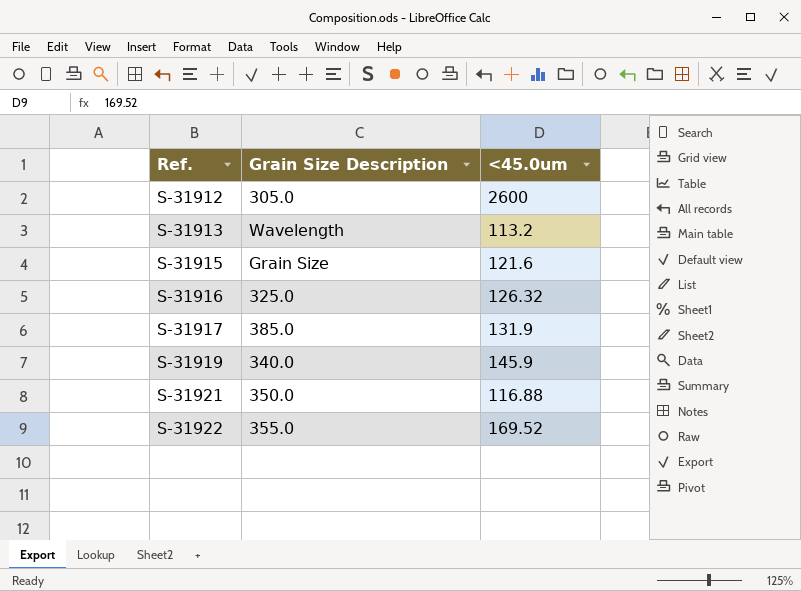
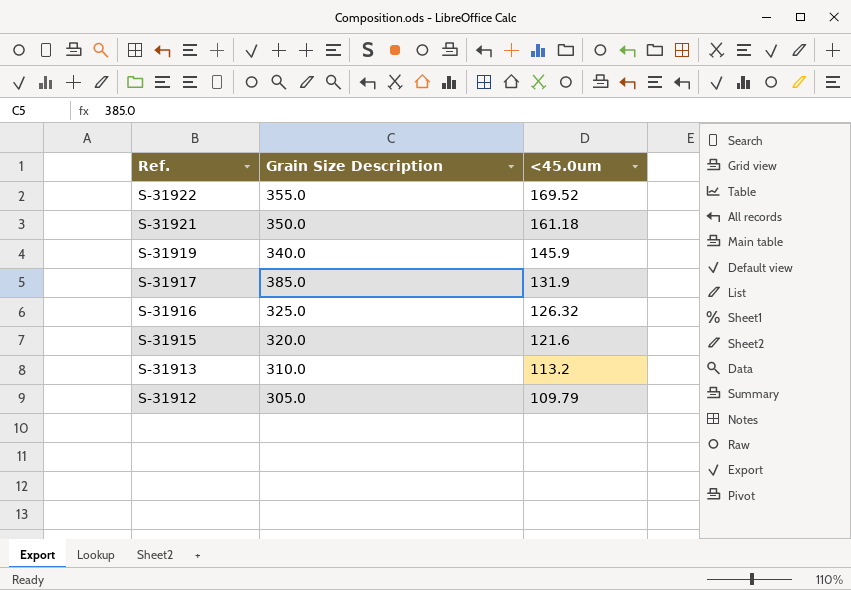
row order: Ref. ascending -> Ref. descending
S-31921 | <45.0um: 116.88 -> 161.18
S-31915 | Grain Size Description: Grain Size -> 320.0
S-31913 | Grain Size Description: Wavelength -> 310.0
S-31912 | <45.0um: 2600 -> 109.79

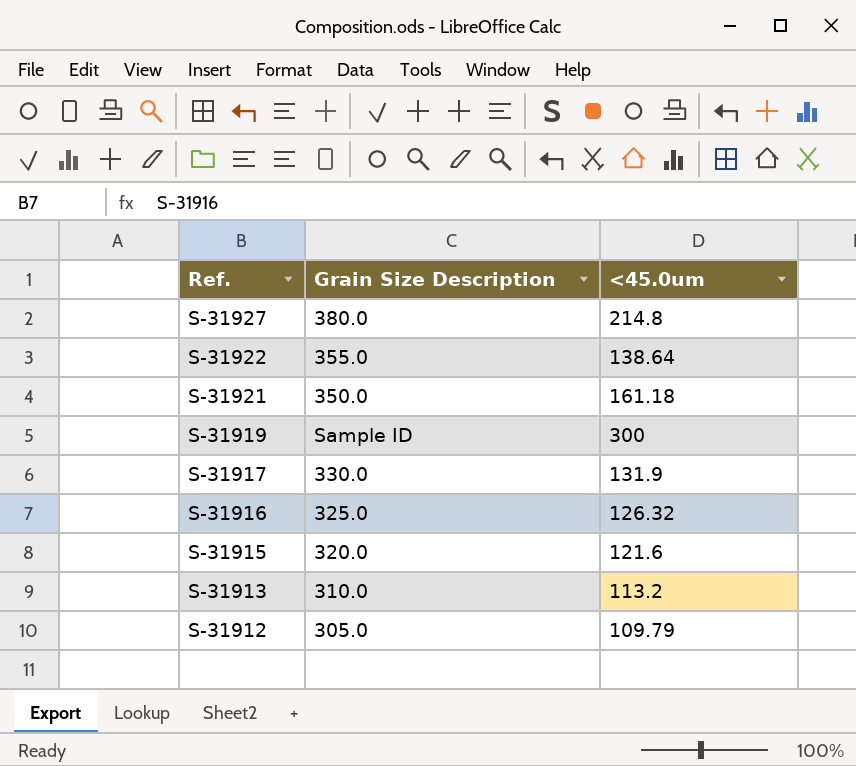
row S-31927: none -> 380.0 | 214.8
S-31922 | <45.0um: 169.52 -> 138.64
S-31919 | Grain Size Description: 340.0 -> Sample ID
S-31919 | <45.0um: 145.9 -> 300
S-31917 | Grain Size Description: 385.0 -> 330.0

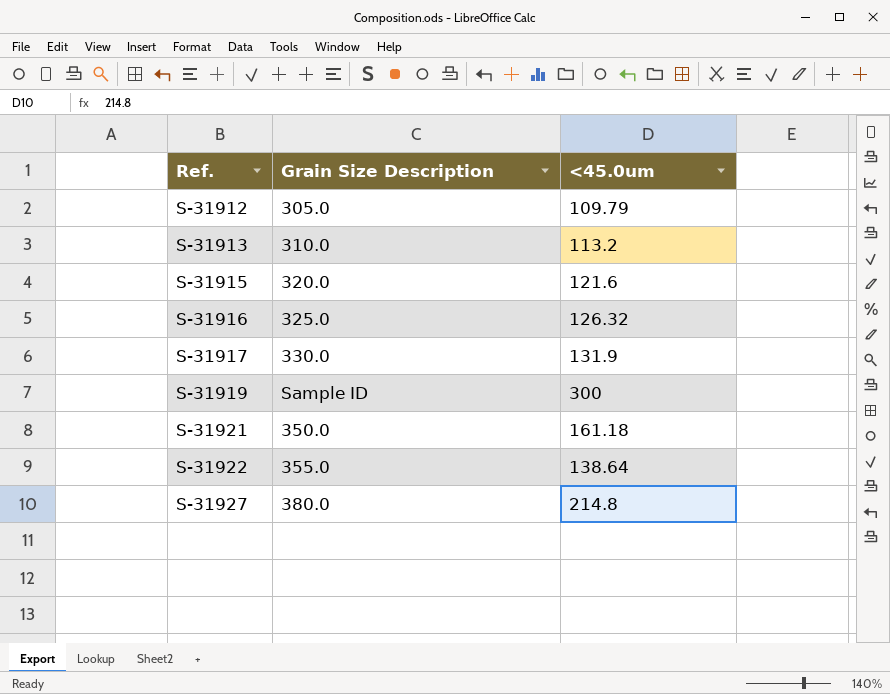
row order: Ref. descending -> Ref. ascending

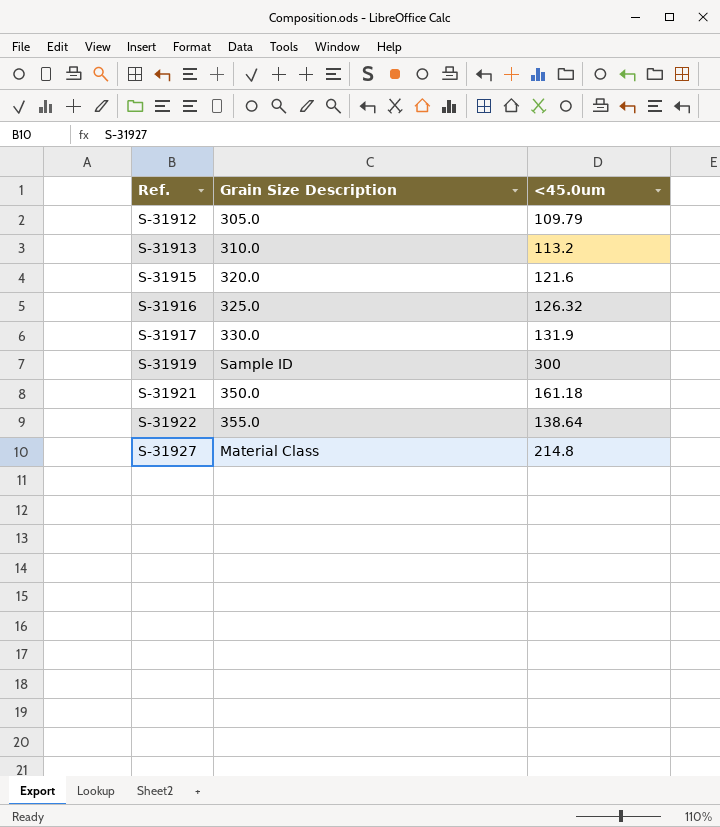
S-31927 | Grain Size Description: 380.0 -> Material Class

